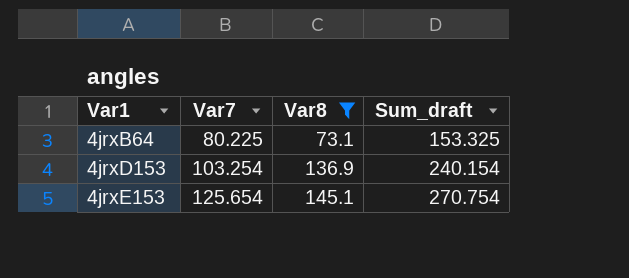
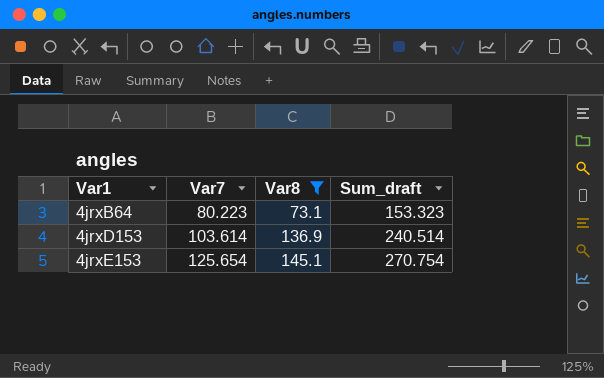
4jrxB64 | Var7: 80.225 -> 80.223
4jrxB64 | Sum_draft: 153.325 -> 153.323
4jrxD153 | Var7: 103.254 -> 103.614
4jrxD153 | Sum_draft: 240.154 -> 240.514

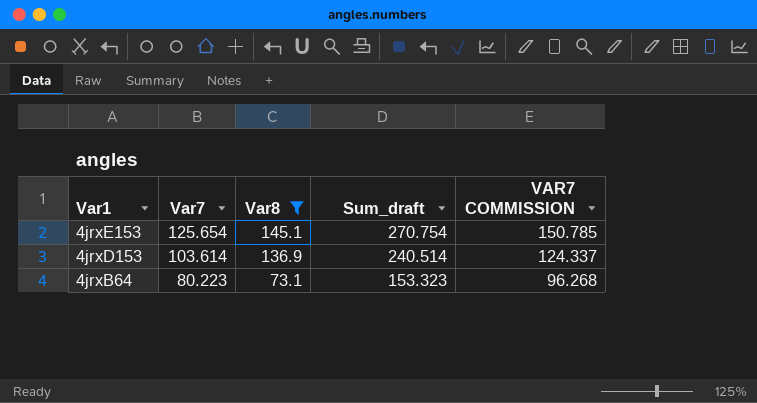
row order: Var1 ascending -> Var1 descending
column VAR7 COMMISSION | formula: none -> [Var7] * 1.2

